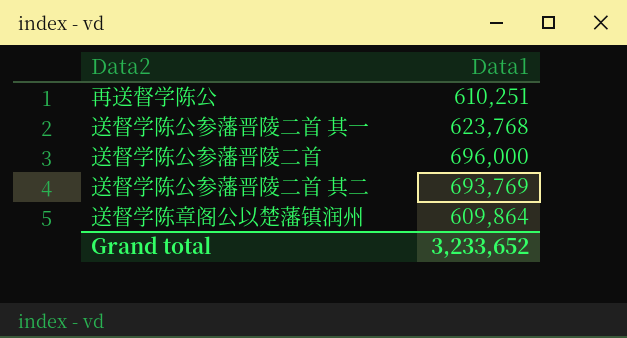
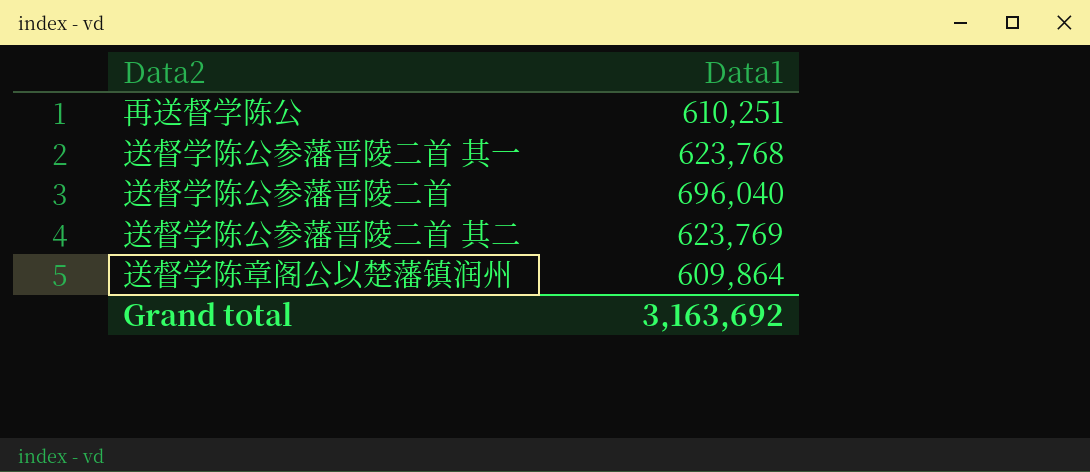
送督学陈公参藩晋陵二首 | Data1: 696,000 -> 696,040
送督学陈公参藩晋陵二首 其二 | Data1: 693,769 -> 623,769
Grand total | Data1: 3,233,652 -> 3,163,692

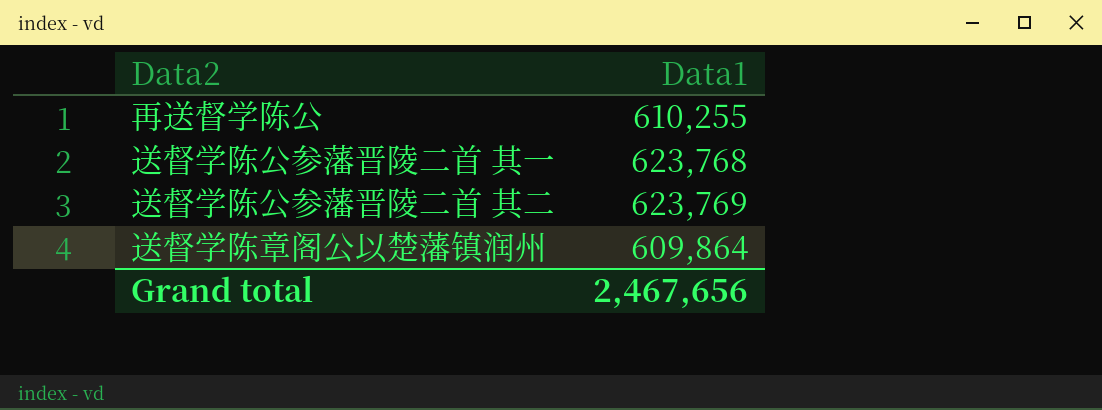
row 送督学陈公参藩晋陵二首: 696,040 -> none
再送督学陈公 | Data1: 610,251 -> 610,255
Grand total | Data1: 3,163,692 -> 2,467,656

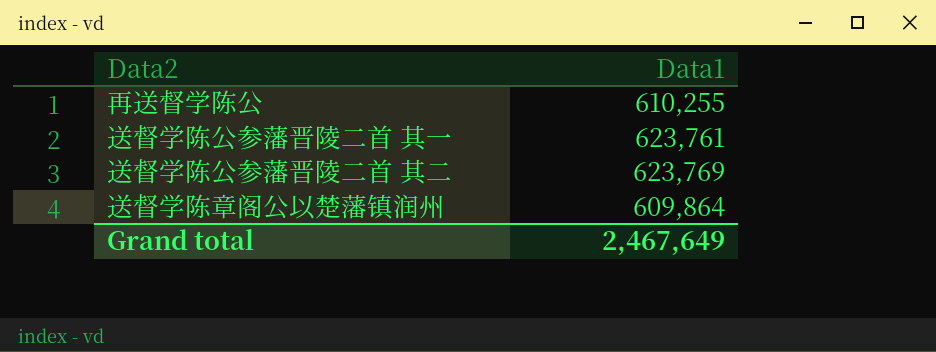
送督学陈公参藩晋陵二首 其一 | Data1: 623,768 -> 623,761
Grand total | Data1: 2,467,656 -> 2,467,649

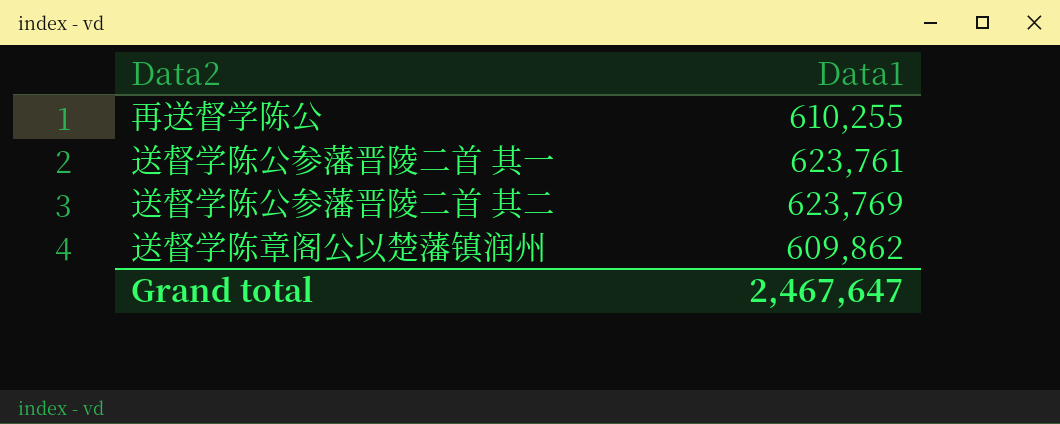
送督学陈章阁公以楚藩镇润州 | Data1: 609,864 -> 609,862
Grand total | Data1: 2,467,649 -> 2,467,647

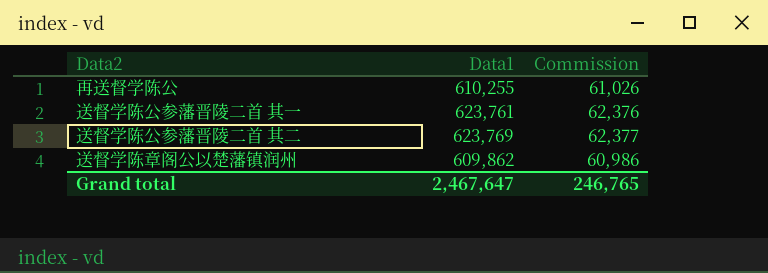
column Commission | formula: none -> [Data1] * 0.1

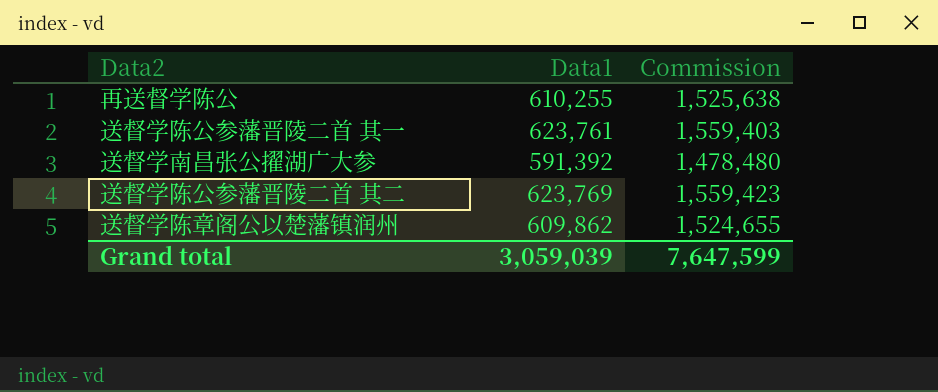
column Commission | formula: [Data1] * 0.1 -> [Data1] * 2.5
row 送督学南昌张公擢湖广大参: none -> 591,392 | 1,478,480
Grand total | Data1: 2,467,647 -> 3,059,039
Grand total | Commission: 246,765 -> 7,647,599

